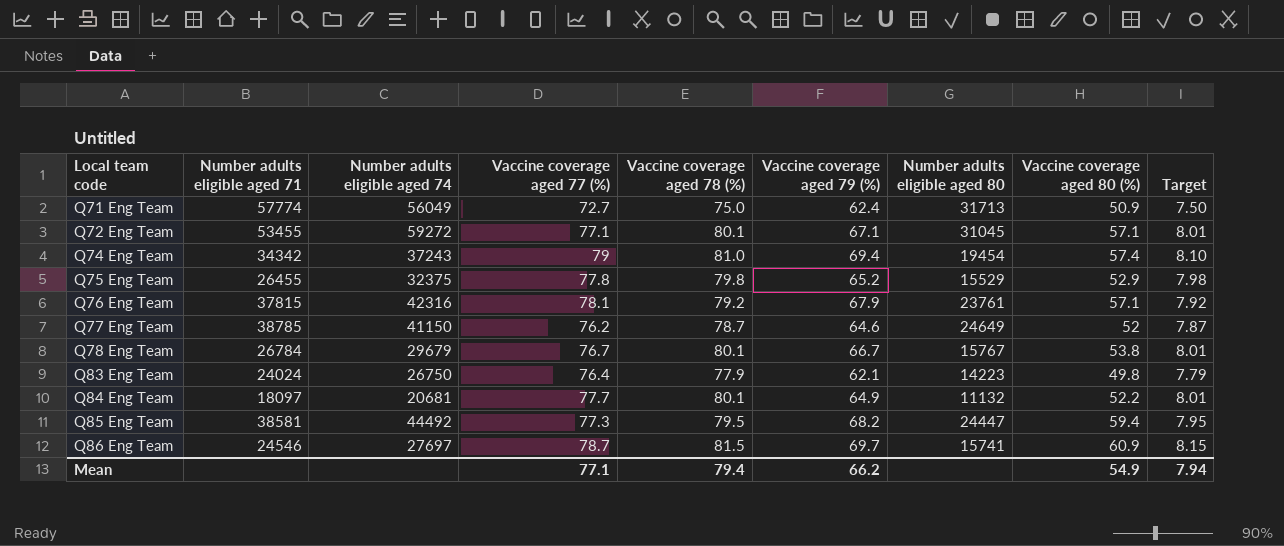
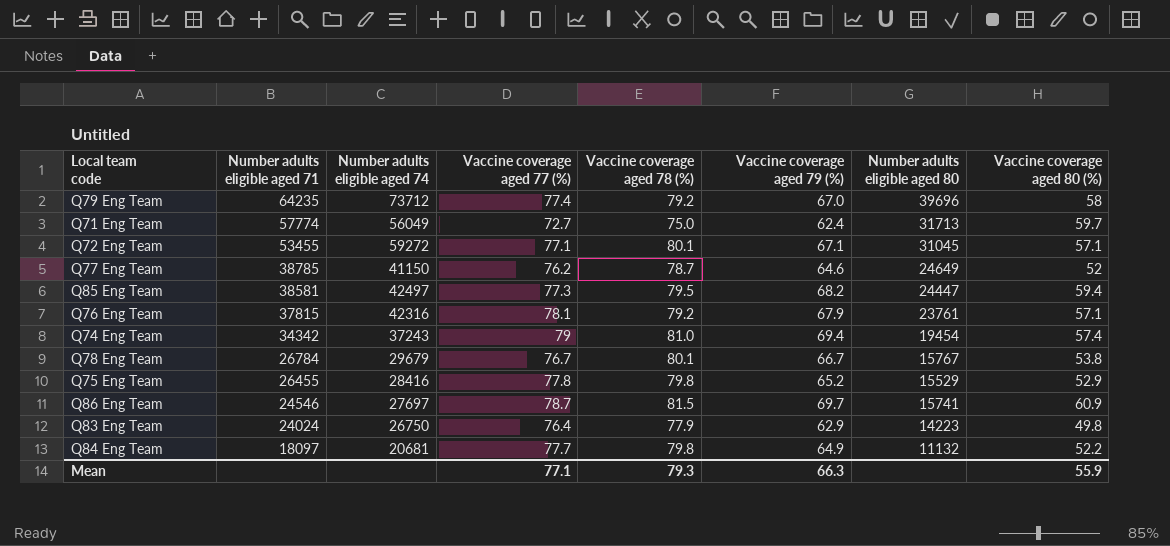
row order: Local team code ascending -> Number adults eligible aged 71 descending
column Target | formula: [Vaccine coverage aged 78 (%)] * 0.1 -> none
row Q79 Eng Team: none -> 64235 | 73712 | 77.4 | 79.2 | 67.0 | 39696 | 58
Q71 Eng Team | Vaccine coverage aged 80 (%): 50.9 -> 59.7
Q85 Eng Team | Number adults eligible aged 74: 44492 -> 42497
Q75 Eng Team | Number adults eligible aged 74: 32375 -> 28416
Q83 Eng Team | Vaccine coverage aged 79 (%): 62.1 -> 62.9
Q84 Eng Team | Vaccine coverage aged 78 (%): 80.1 -> 79.8
Mean | Vaccine coverage aged 78 (%): 79.4 -> 79.3
Mean | Vaccine coverage aged 79 (%): 66.2 -> 66.3
Mean | Vaccine coverage aged 80 (%): 54.9 -> 55.9

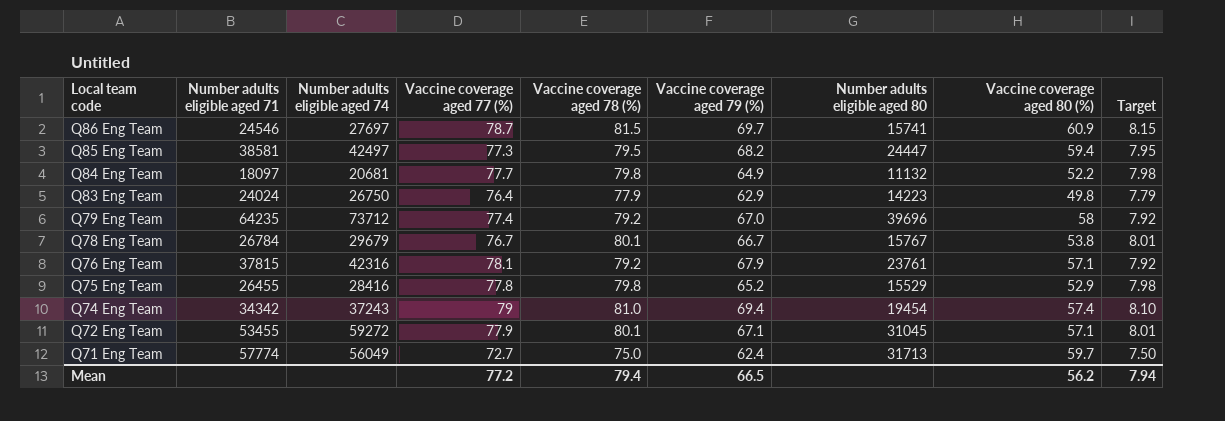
row order: Number adults eligible aged 71 descending -> Local team code descending
column Target | formula: none -> [Vaccine coverage aged 78 (%)] * 0.1
row Q77 Eng Team: 38785 | 41150 | 76.2 | 78.7 | 64.6 | 24649 | 52 -> none
Q72 Eng Team | Vaccine coverage aged 77 (%): 77.1 -> 77.9
Mean | Vaccine coverage aged 77 (%): 77.1 -> 77.2
Mean | Vaccine coverage aged 78 (%): 79.3 -> 79.4
Mean | Vaccine coverage aged 79 (%): 66.3 -> 66.5
Mean | Vaccine coverage aged 80 (%): 55.9 -> 56.2

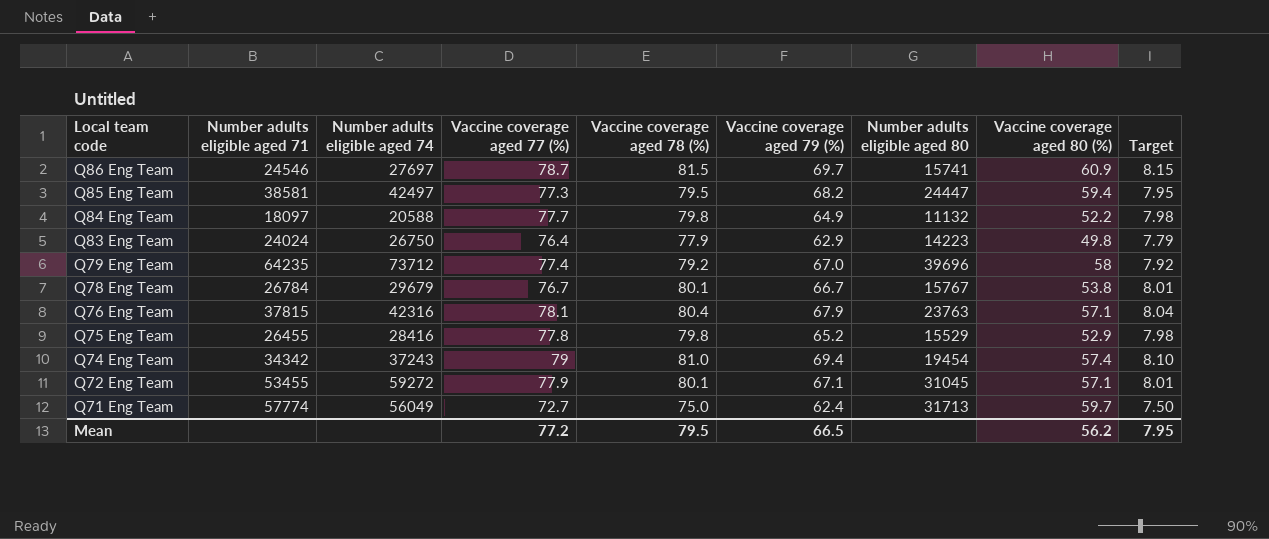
Q84 Eng Team | Number adults eligible aged 74: 20681 -> 20588
Q76 Eng Team | Vaccine coverage aged 78 (%): 79.2 -> 80.4
Q76 Eng Team | Number adults eligible aged 80: 23761 -> 23763
Q76 Eng Team | Target: 7.92 -> 8.04
Mean | Vaccine coverage aged 78 (%): 79.4 -> 79.5
Mean | Target: 7.94 -> 7.95

